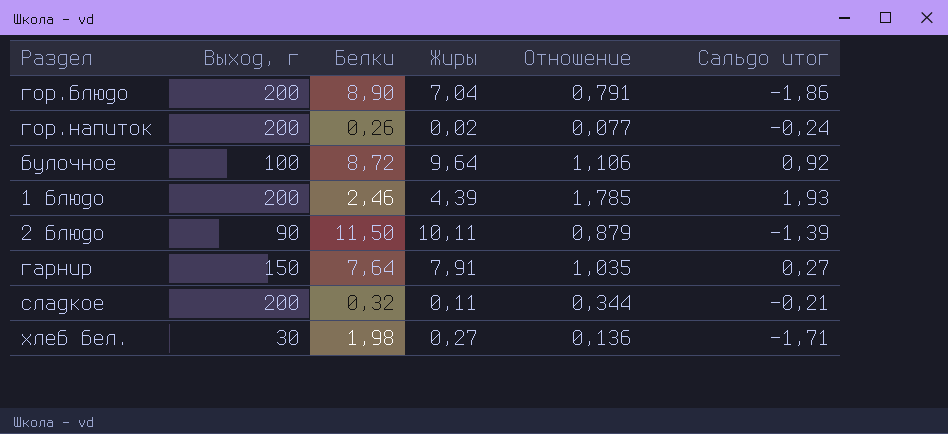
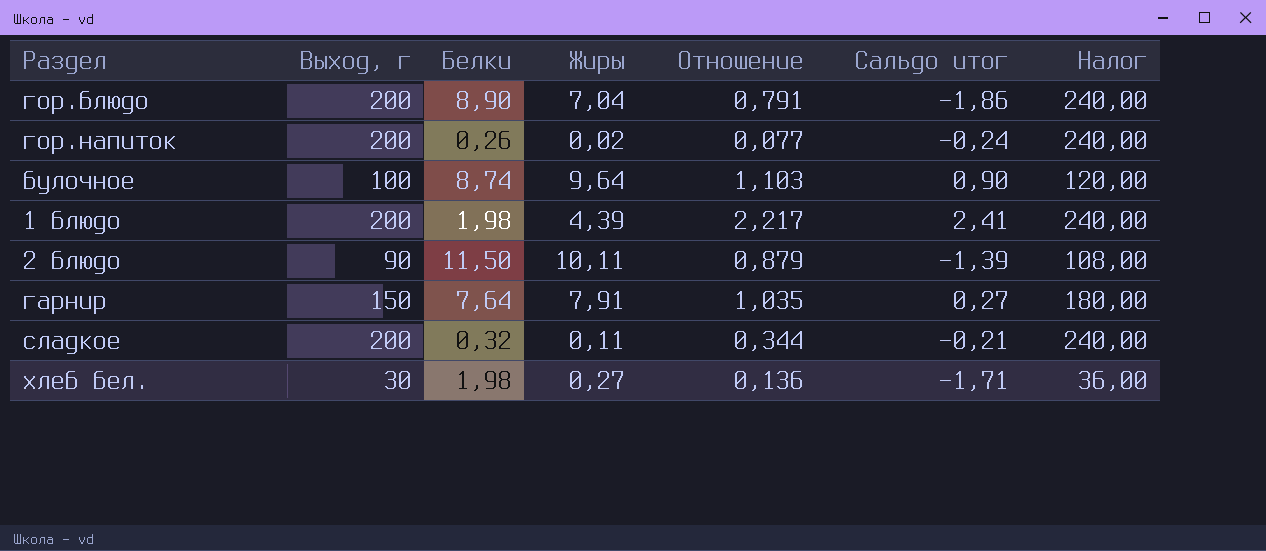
column Налог | formula: none -> [Выход, г] * 1,2
булочное | Белки: 8,72 -> 8,74
булочное | Отношение: 1,106 -> 1,103
булочное | Сальдо итог: 0,92 -> 0,90
1 блюдо | Белки: 2,46 -> 1,98
1 блюдо | Отношение: 1,785 -> 2,217
1 блюдо | Сальдо итог: 1,93 -> 2,41

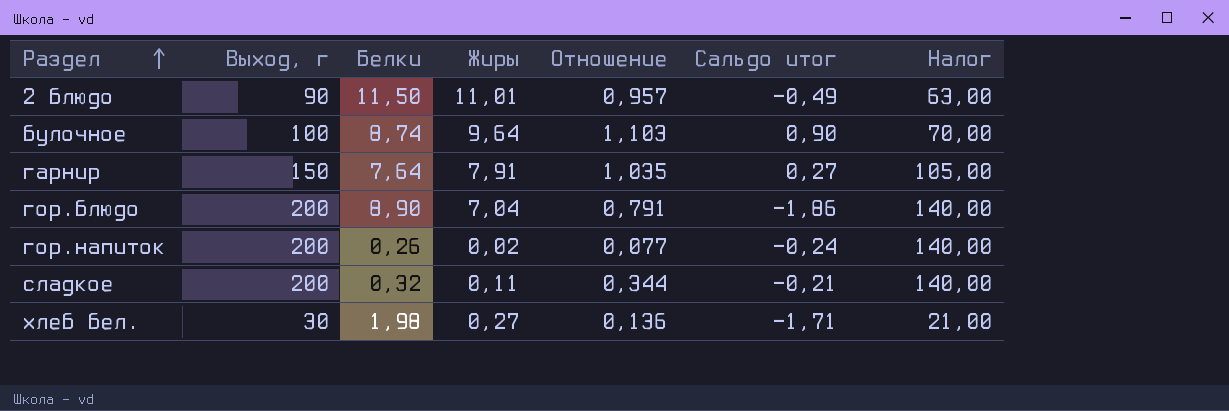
row order: none -> Раздел ascending
column Налог | formula: [Выход, г] * 1,2 -> [Выход, г] * 0,7
row 1 блюдо: 200 | 1,98 | 4,39 | 2,217 | 2,41 | 240,00 -> none
2 блюдо | Жиры: 10,11 -> 11,01
2 блюдо | Отношение: 0,879 -> 0,957
2 блюдо | Сальдо итог: -1,39 -> -0,49

